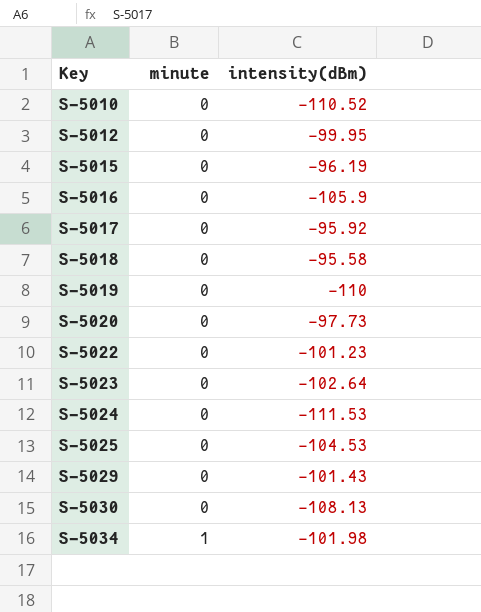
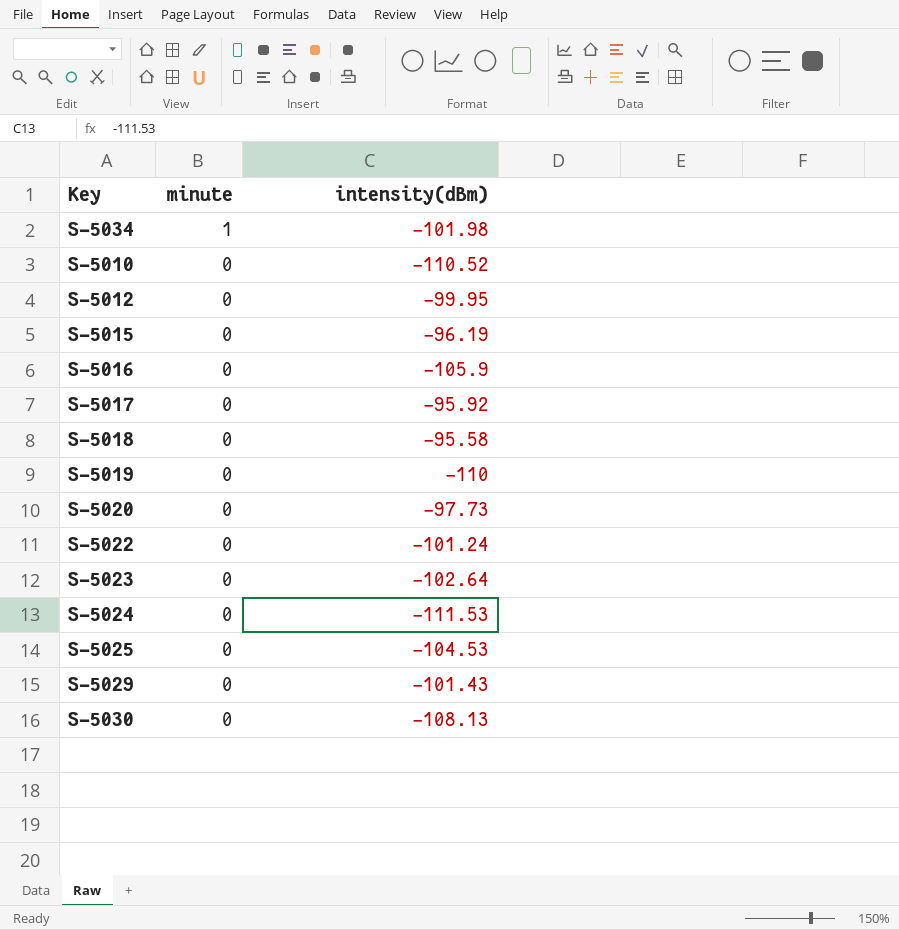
row order: Key ascending -> minute descending
S-5022 | intensity(dBm): -101.23 -> -101.24

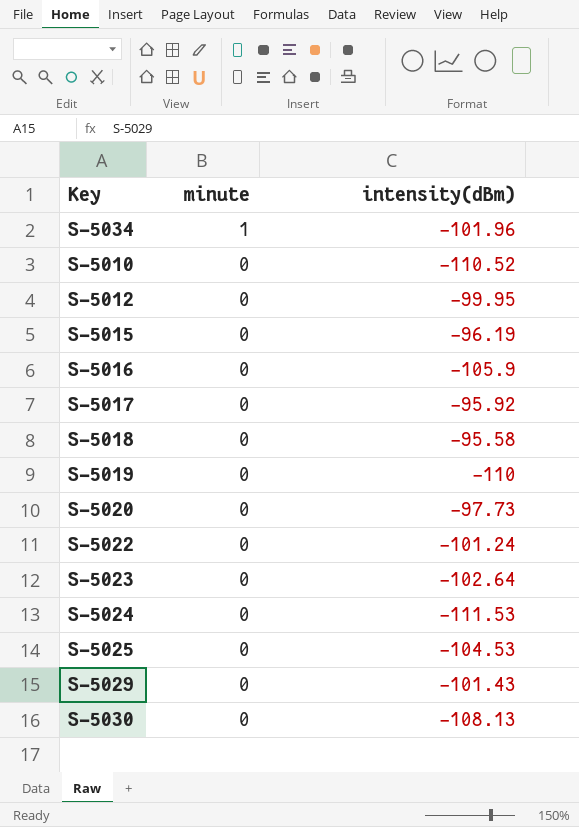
S-5034 | intensity(dBm): -101.98 -> -101.96

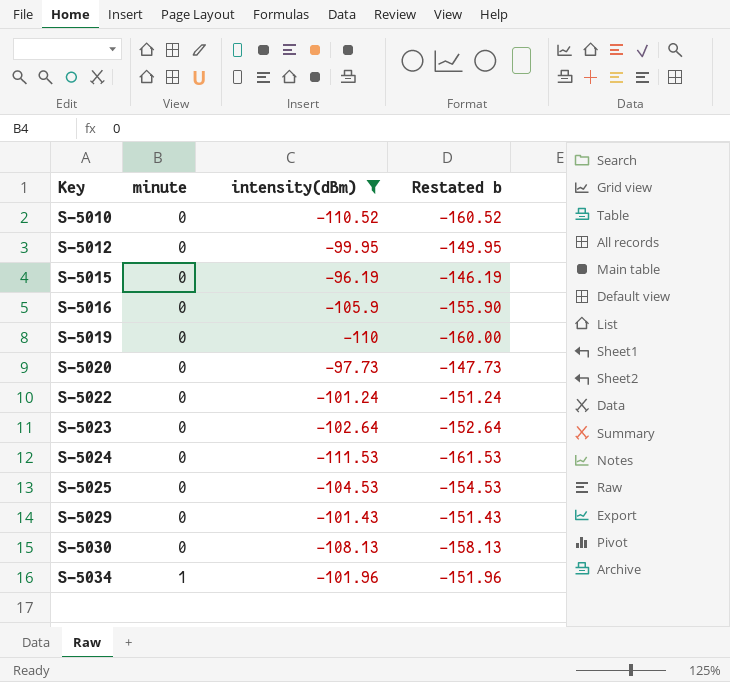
filter: none -> intensity(dBm) <= -96.19
row order: minute descending -> Key ascending
column Restated b | formula: none -> [intensity(dBm)] - 50

